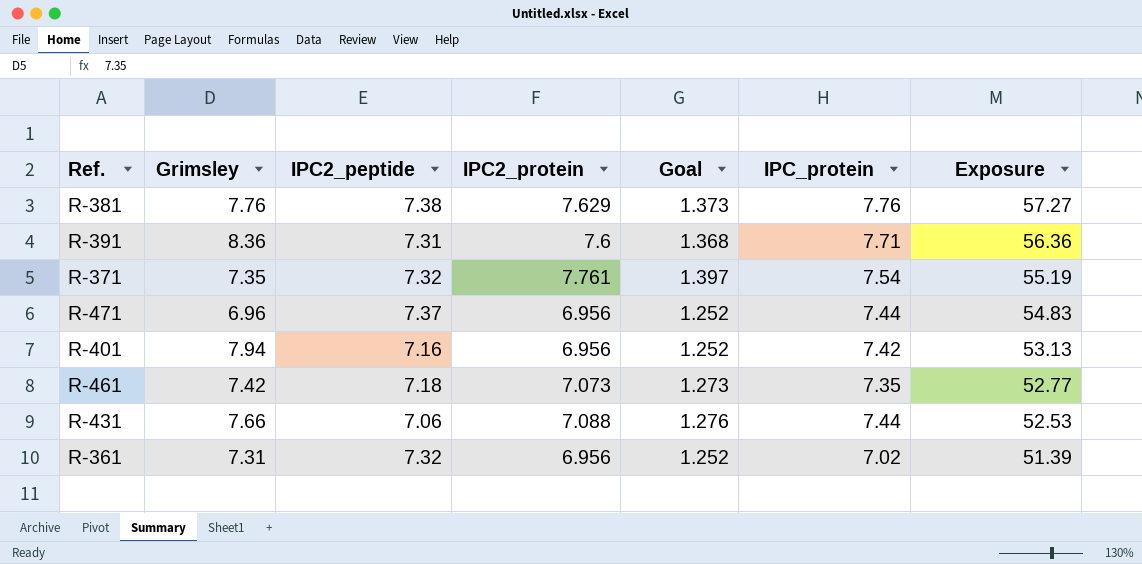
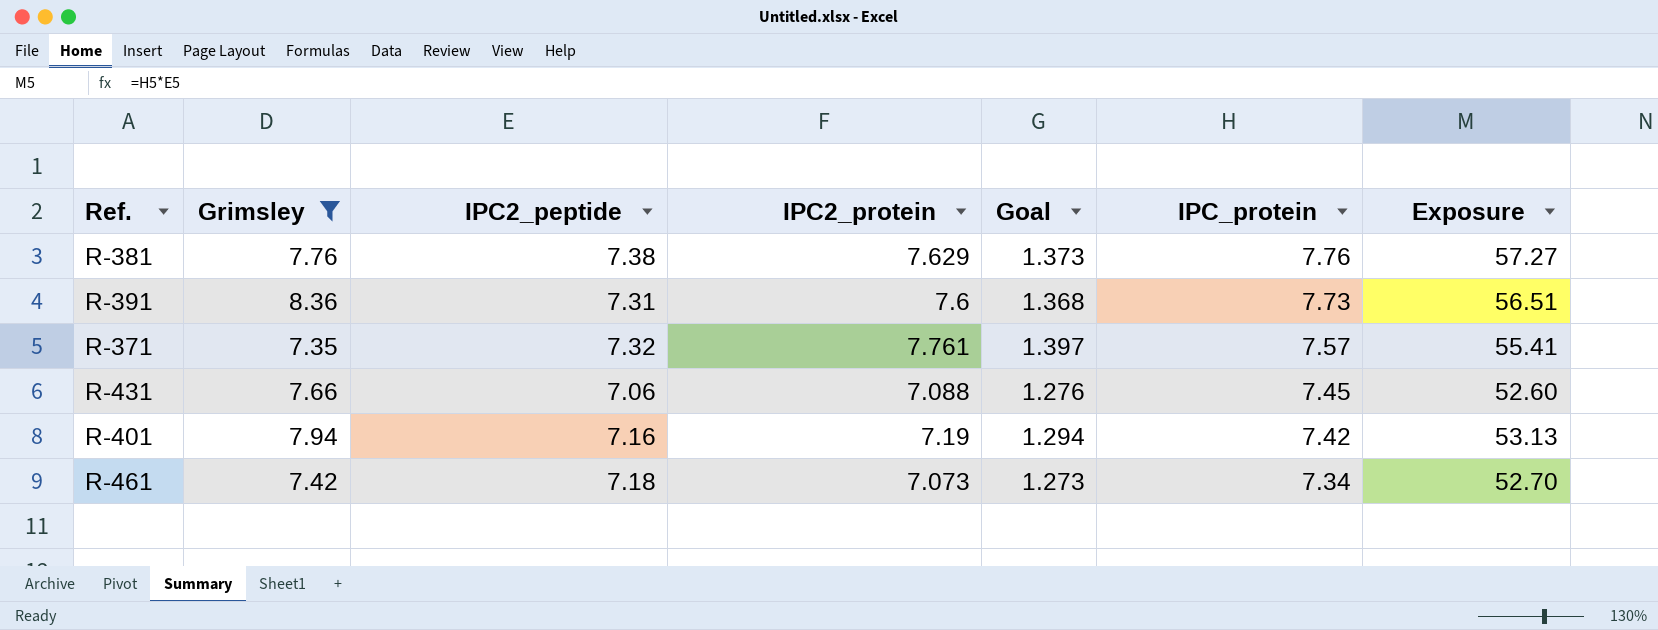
filter: none -> Grimsley >= 7.35
row order: Exposure descending -> IPC_protein descending
R-391 | IPC_protein: 7.71 -> 7.73
R-391 | Exposure: 56.36 -> 56.51
R-371 | IPC_protein: 7.54 -> 7.57
R-371 | Exposure: 55.19 -> 55.41
R-431 | IPC_protein: 7.44 -> 7.45
R-431 | Exposure: 52.53 -> 52.60
R-401 | IPC2_protein: 6.956 -> 7.19
R-401 | Goal: 1.252 -> 1.294
R-461 | IPC_protein: 7.35 -> 7.34
R-461 | Exposure: 52.77 -> 52.70

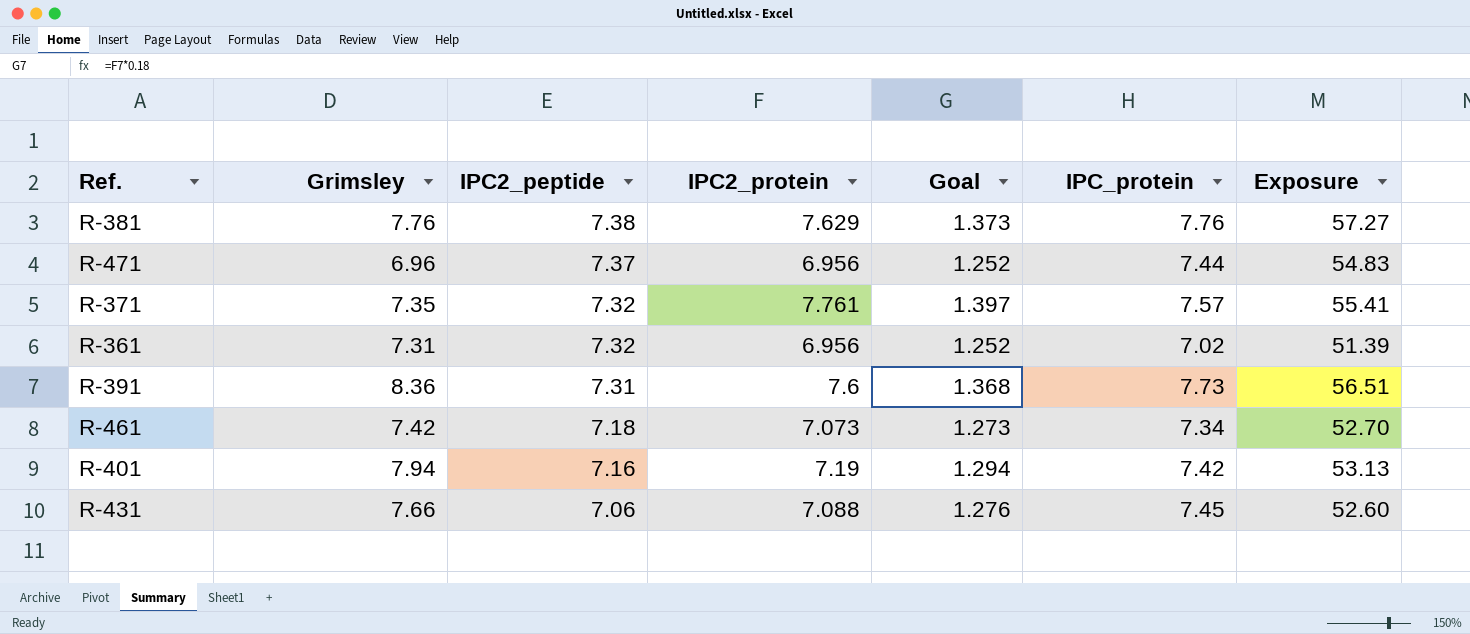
filter: Grimsley >= 7.35 -> none
row order: IPC_protein descending -> IPC2_peptide descending

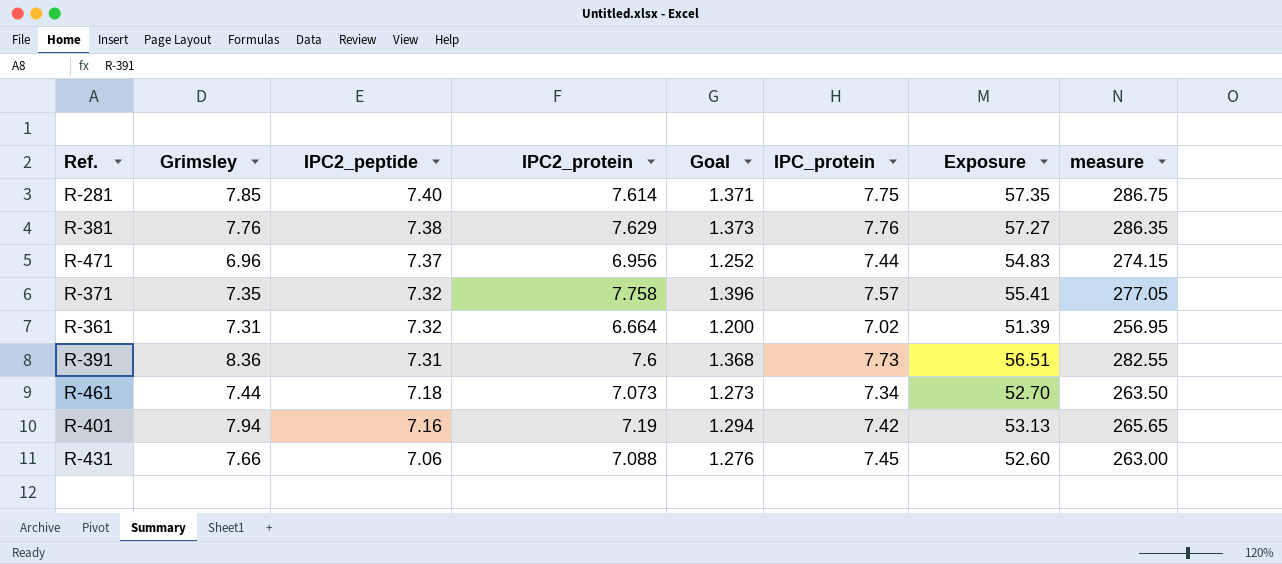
column measure | formula: none -> [Exposure] * 5
row R-281: none -> 7.85 | 7.40 | 7.614 | 1.371 | 7.75 | 57.35 | 286.75
R-371 | IPC2_protein: 7.761 -> 7.758
R-371 | Goal: 1.397 -> 1.396
R-361 | IPC2_protein: 6.956 -> 6.664
R-361 | Goal: 1.252 -> 1.200
R-461 | Grimsley: 7.42 -> 7.44

